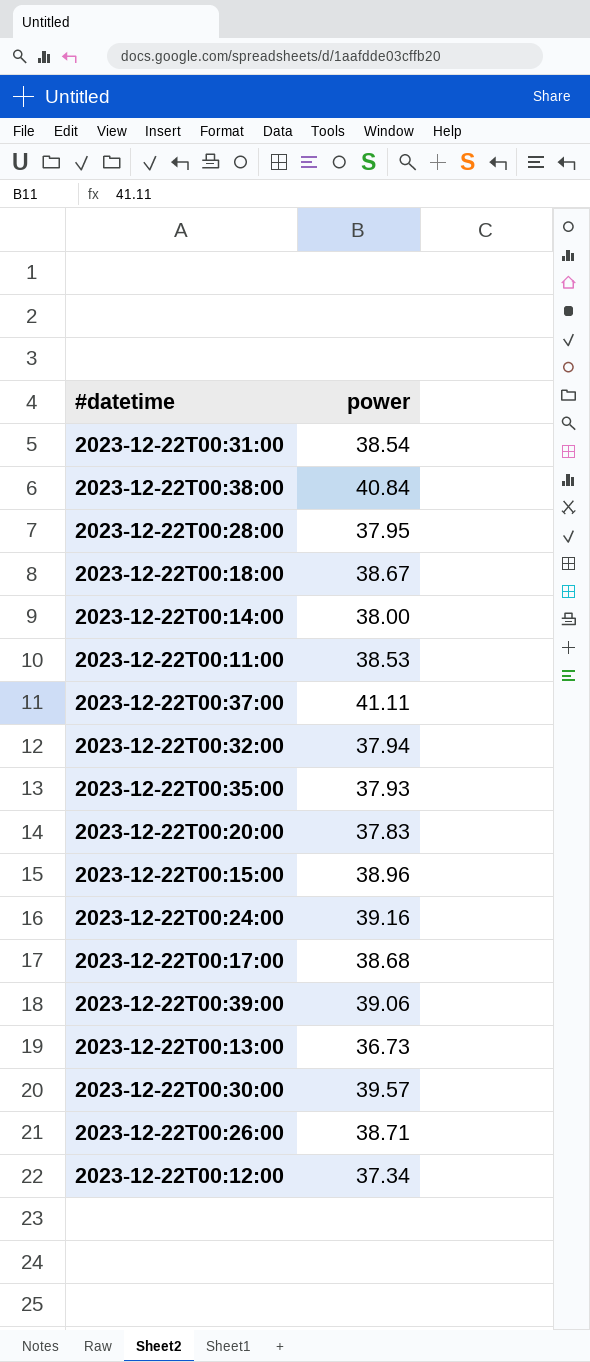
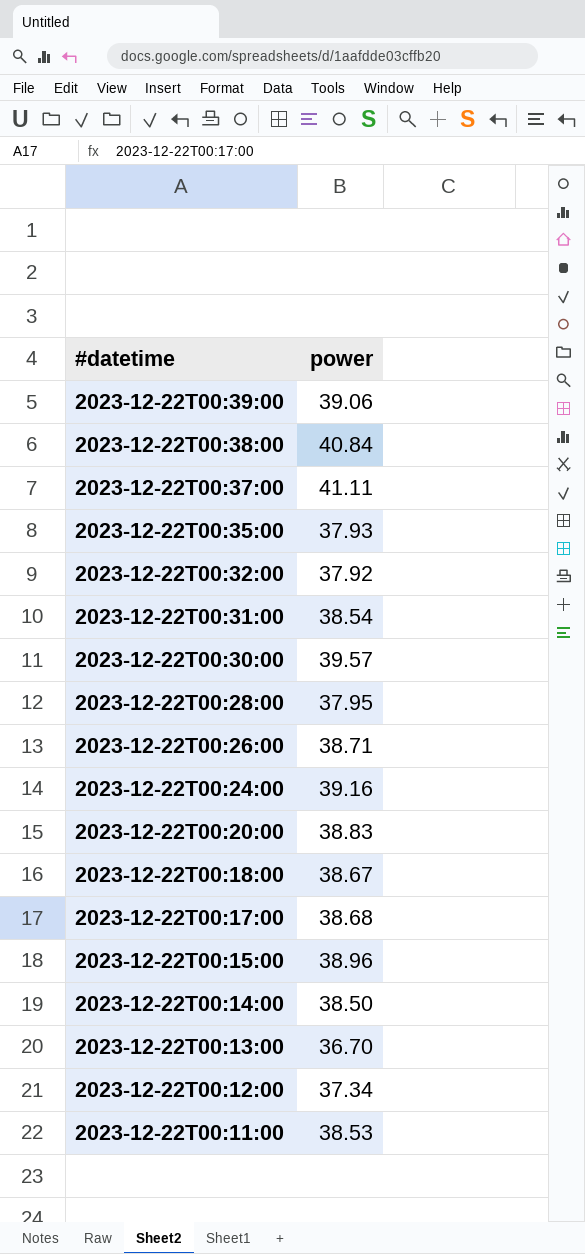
row order: none -> #datetime descending
2023-12-22T00:32:00 | power: 37.94 -> 37.92
2023-12-22T00:20:00 | power: 37.83 -> 38.83
2023-12-22T00:14:00 | power: 38.00 -> 38.50
2023-12-22T00:13:00 | power: 36.73 -> 36.70

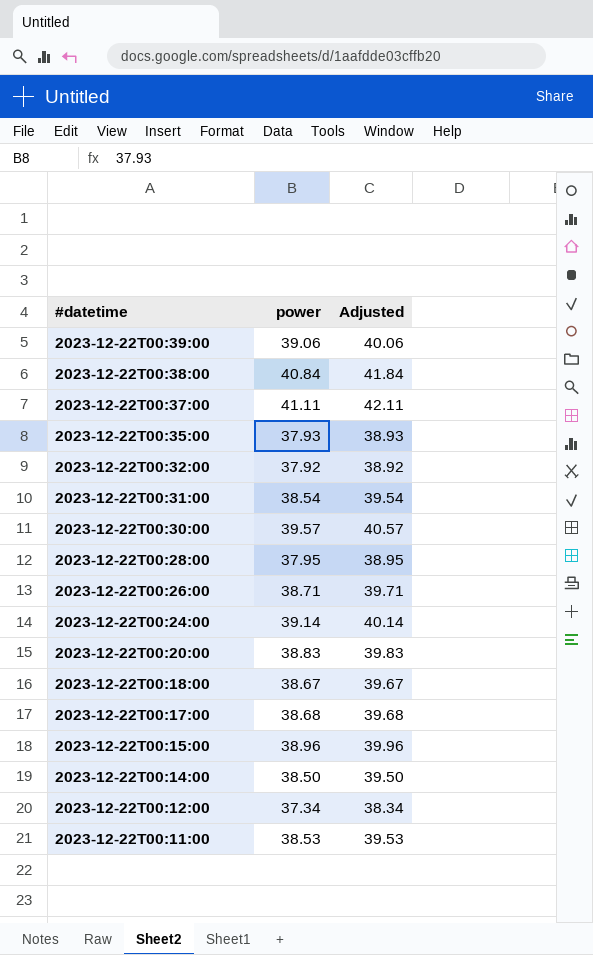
column Adjusted | formula: none -> [power] + 1
row 2023-12-22T00:13:00: 36.70 -> none
2023-12-22T00:24:00 | power: 39.16 -> 39.14

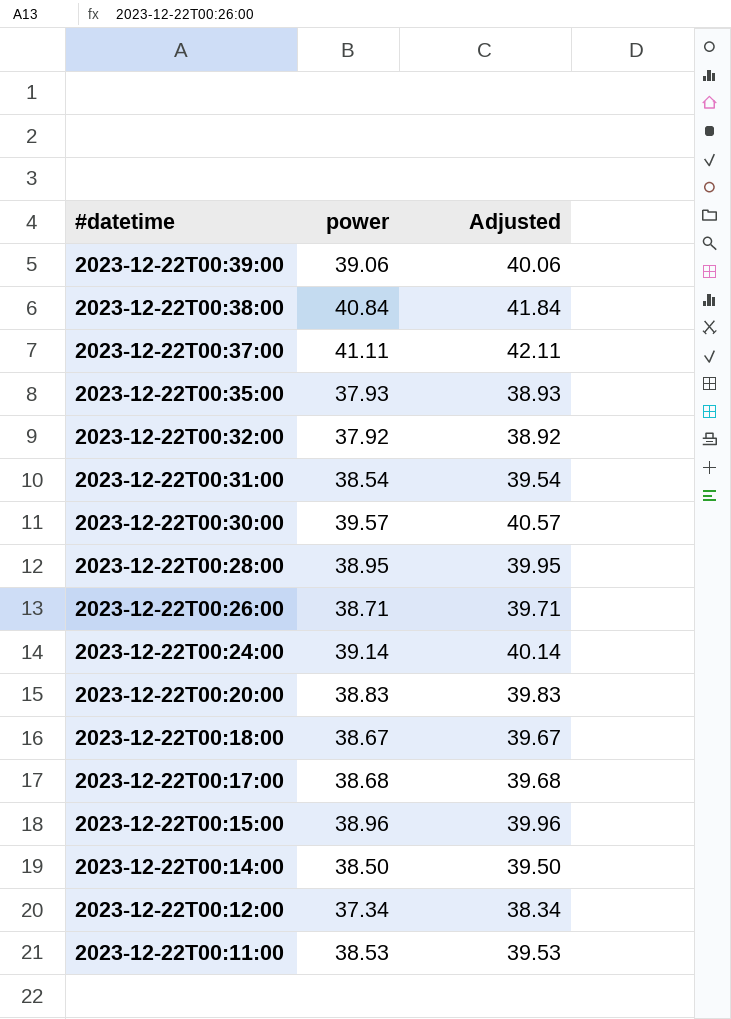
2023-12-22T00:28:00 | power: 37.95 -> 38.95
2023-12-22T00:28:00 | Adjusted: 38.95 -> 39.95

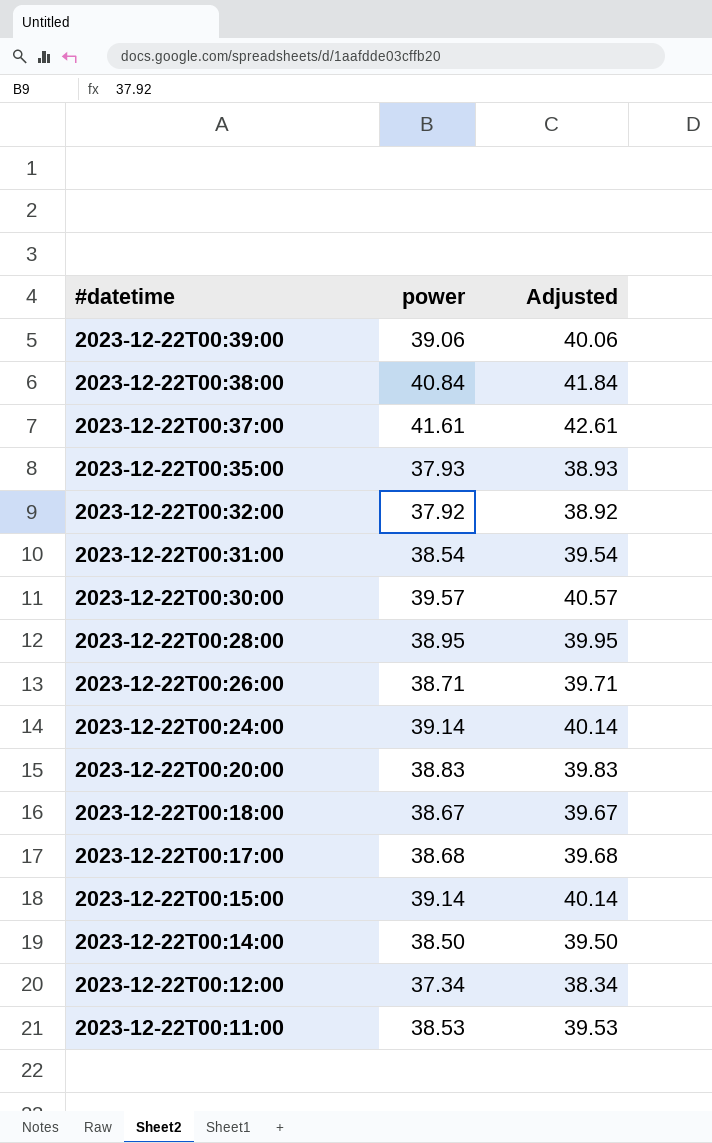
2023-12-22T00:37:00 | power: 41.11 -> 41.61
2023-12-22T00:37:00 | Adjusted: 42.11 -> 42.61
2023-12-22T00:15:00 | power: 38.96 -> 39.14
2023-12-22T00:15:00 | Adjusted: 39.96 -> 40.14

